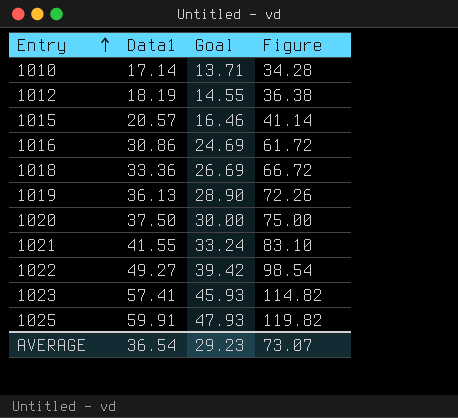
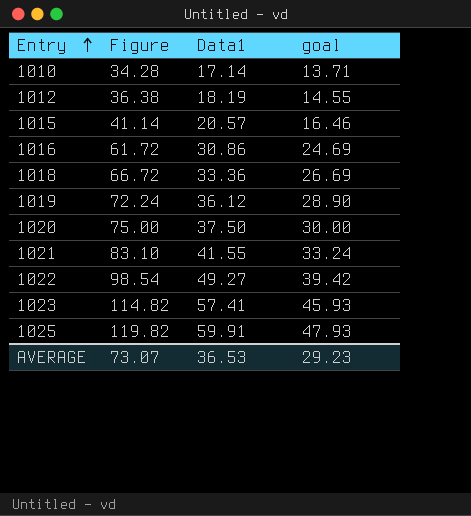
column Figure | position: 4 -> 2
column name: Goal -> goal
1019 | Figure: 72.26 -> 72.24
1019 | Data1: 36.13 -> 36.12
AVERAGE | Data1: 36.54 -> 36.53

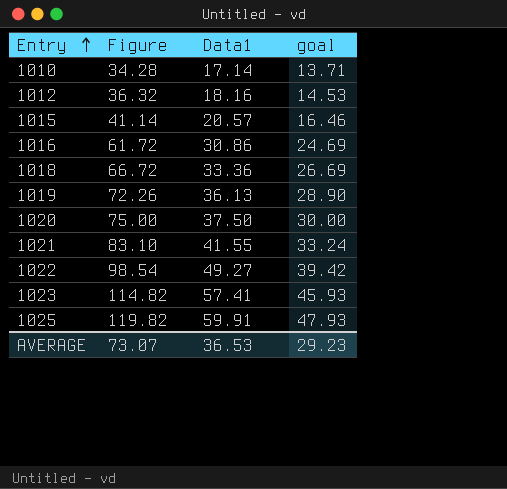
1012 | Figure: 36.38 -> 36.32
1012 | Data1: 18.19 -> 18.16
1012 | goal: 14.55 -> 14.53
1019 | Figure: 72.24 -> 72.26
1019 | Data1: 36.12 -> 36.13

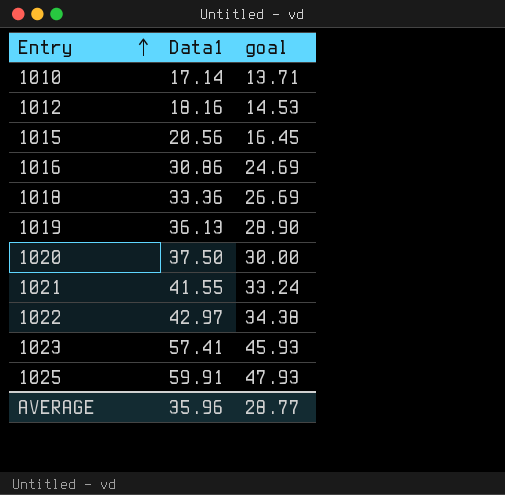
column Figure | formula: [Data1] * 2 -> none
1015 | Data1: 20.57 -> 20.56
1015 | goal: 16.46 -> 16.45
1022 | Data1: 49.27 -> 42.97
1022 | goal: 39.42 -> 34.38
AVERAGE | Data1: 36.53 -> 35.96
AVERAGE | goal: 29.23 -> 28.77

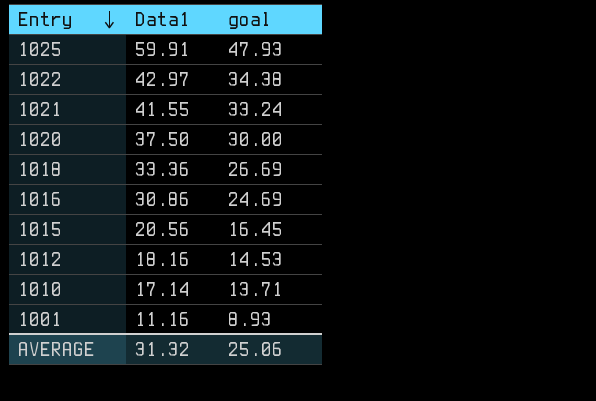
row order: Entry ascending -> Entry descending
row 1019: 36.13 | 28.90 -> none
row 1023: 57.41 | 45.93 -> none
row 1001: none -> 11.16 | 8.93
AVERAGE | Data1: 35.96 -> 31.32
AVERAGE | goal: 28.77 -> 25.06

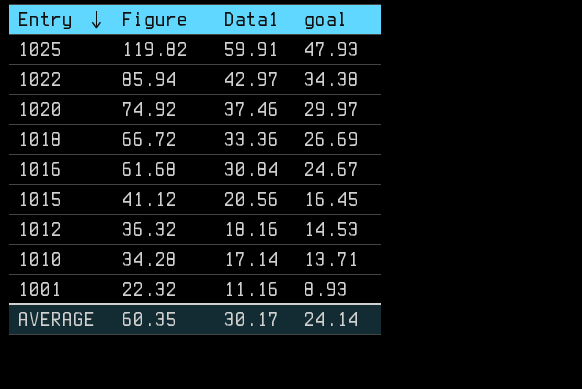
column Figure | formula: none -> [Data1] * 2
row 1021: 41.55 | 33.24 -> none
1020 | Data1: 37.50 -> 37.46
1020 | goal: 30.00 -> 29.97
1016 | Data1: 30.86 -> 30.84
1016 | goal: 24.69 -> 24.67
AVERAGE | Data1: 31.32 -> 30.17
AVERAGE | goal: 25.06 -> 24.14

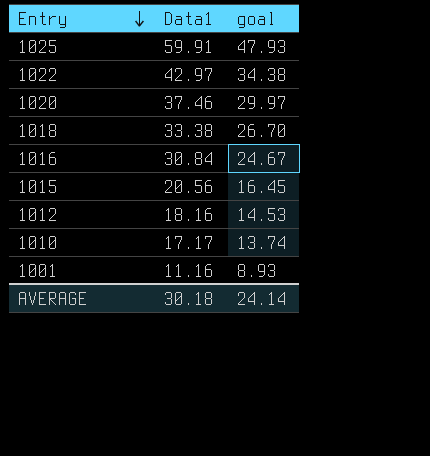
column Figure | formula: [Data1] * 2 -> none
1018 | Data1: 33.36 -> 33.38
1018 | goal: 26.69 -> 26.70
1010 | Data1: 17.14 -> 17.17
1010 | goal: 13.71 -> 13.74
AVERAGE | Data1: 30.17 -> 30.18

